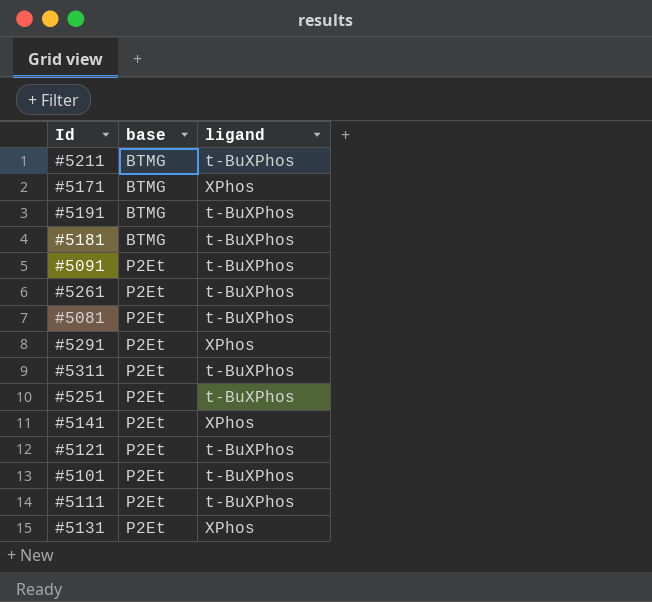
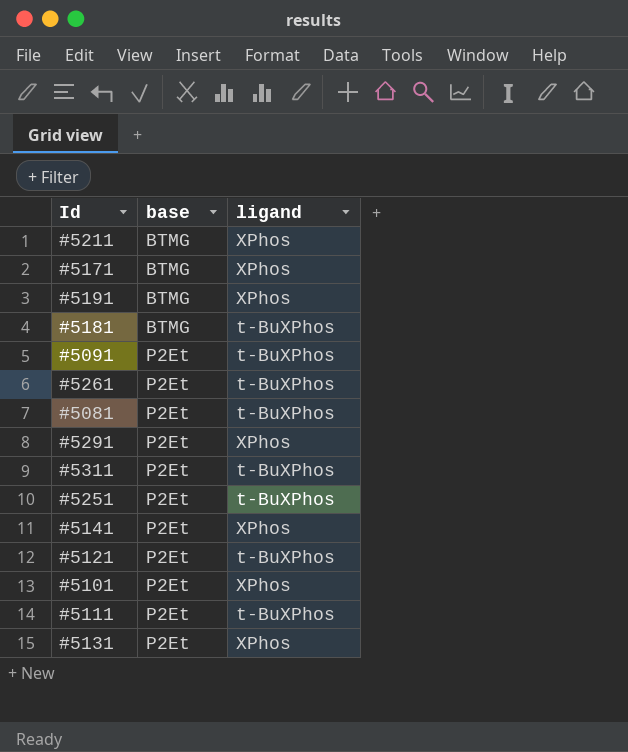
#5211 | ligand: t-BuXPhos -> XPhos
#5191 | ligand: t-BuXPhos -> XPhos
#5101 | ligand: t-BuXPhos -> XPhos

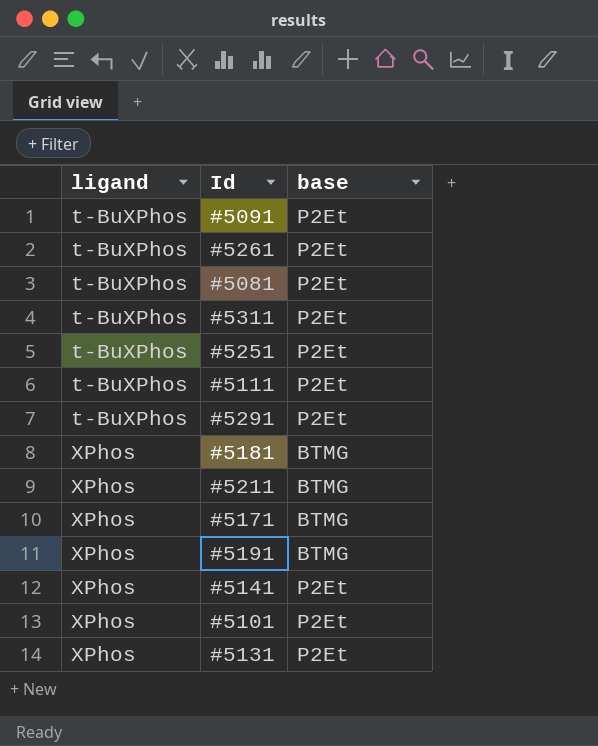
row order: base ascending -> ligand ascending
column ligand | position: 3 -> 1
row #5121: P2Et | t-BuXPhos -> none
#5291 | ligand: XPhos -> t-BuXPhos
#5181 | ligand: t-BuXPhos -> XPhos

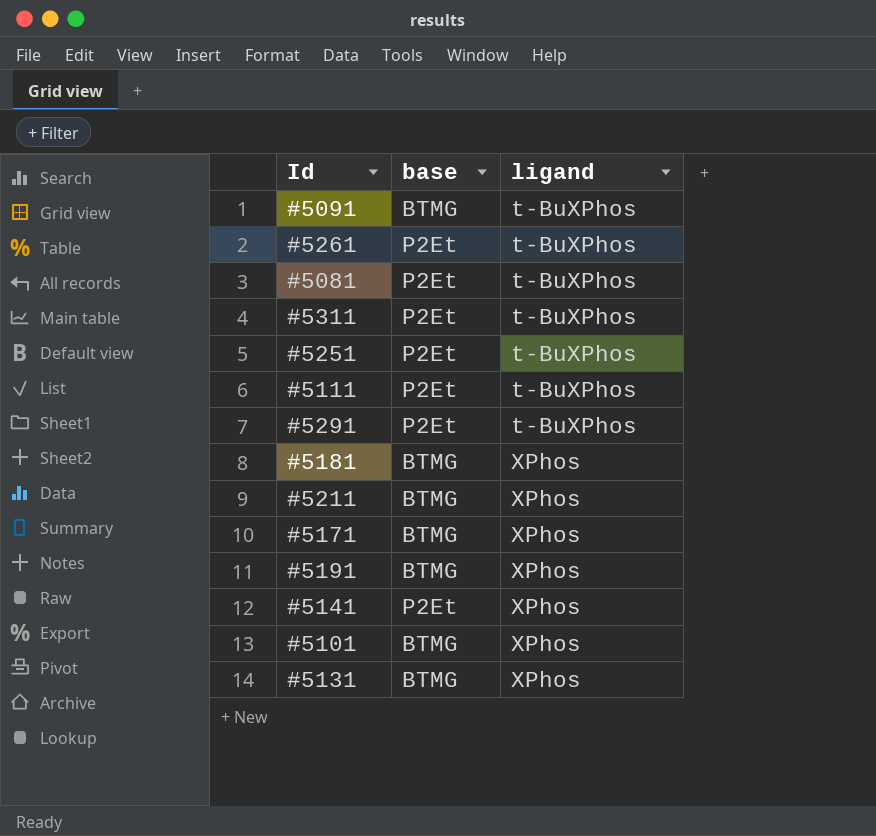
column ligand | position: 1 -> 3
#5091 | base: P2Et -> BTMG
#5101 | base: P2Et -> BTMG
#5131 | base: P2Et -> BTMG

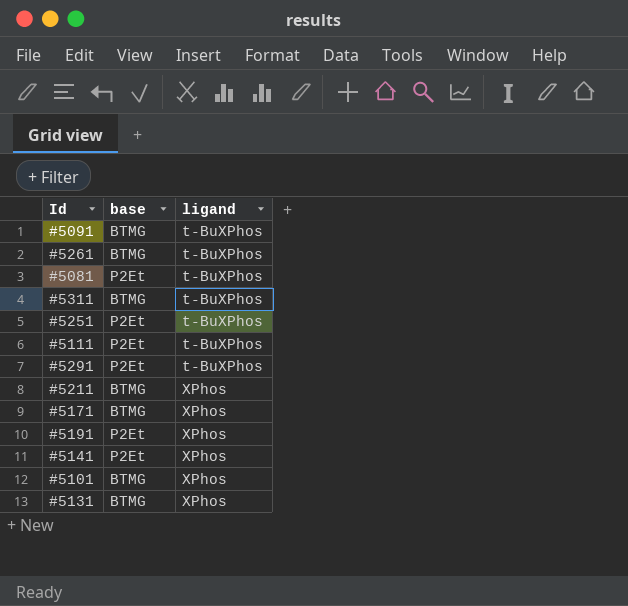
row #5181: BTMG | XPhos -> none
#5261 | base: P2Et -> BTMG
#5311 | base: P2Et -> BTMG
#5191 | base: BTMG -> P2Et

